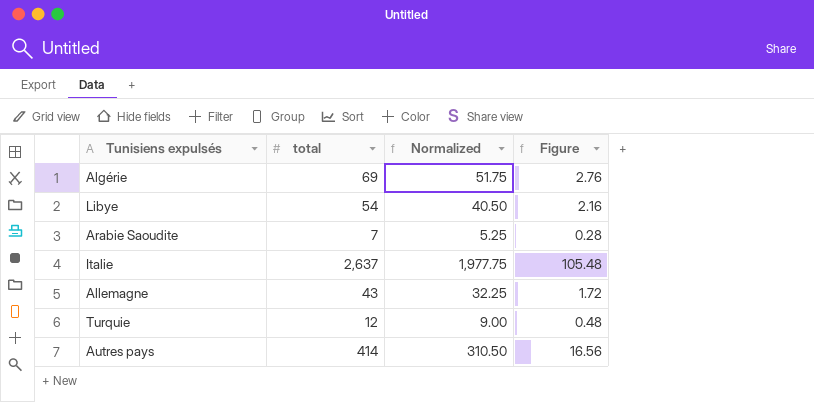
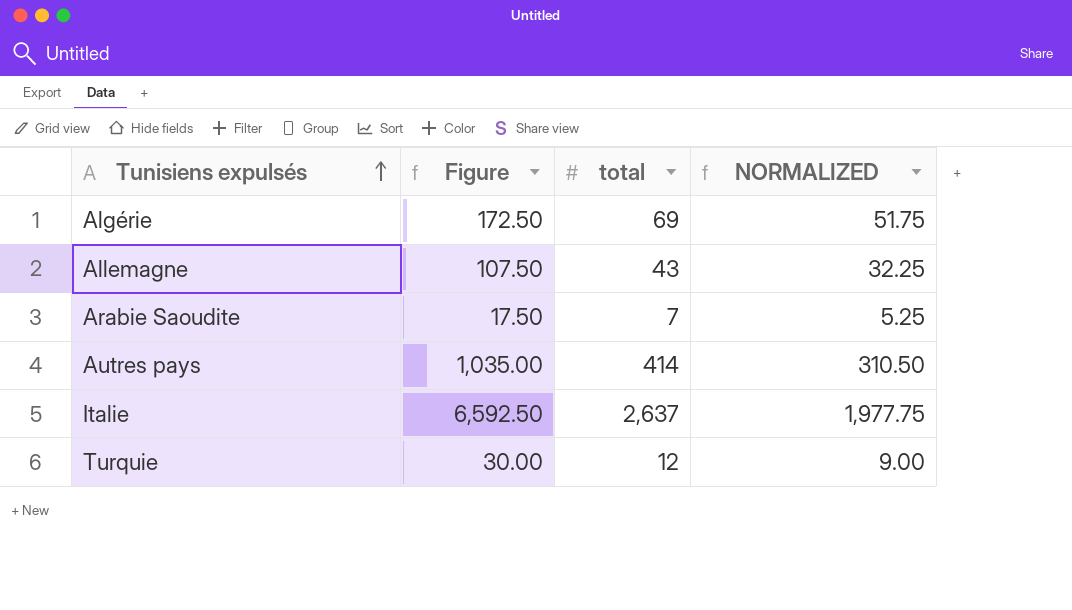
row order: none -> Tunisiens expulsés ascending
column Figure | formula: [total] * 0.04 -> [total] * 2.5
column Figure | position: 4 -> 2
column name: Normalized -> NORMALIZED
row Libye: 54 | 40.50 | 2.16 -> none

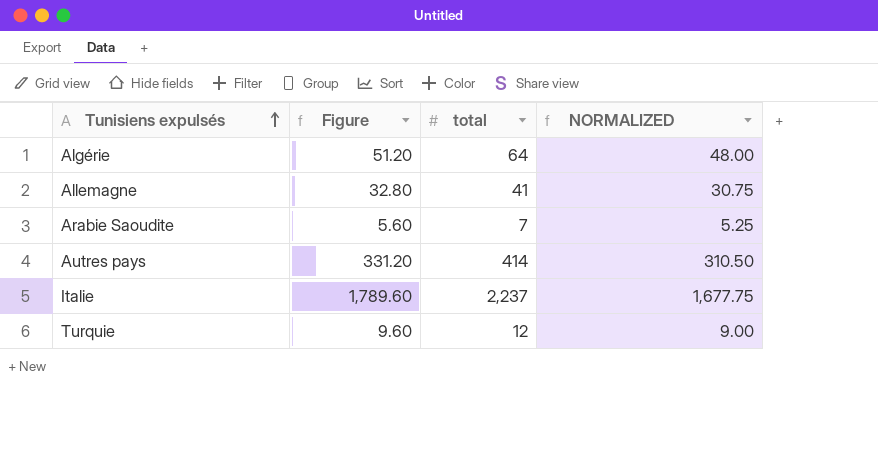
column Figure | formula: [total] * 2.5 -> [total] * 0.8
Algérie | total: 69 -> 64
Algérie | NORMALIZED: 51.75 -> 48.00
Allemagne | total: 43 -> 41
Allemagne | NORMALIZED: 32.25 -> 30.75
Italie | total: 2,637 -> 2,237
Italie | NORMALIZED: 1,977.75 -> 1,677.75

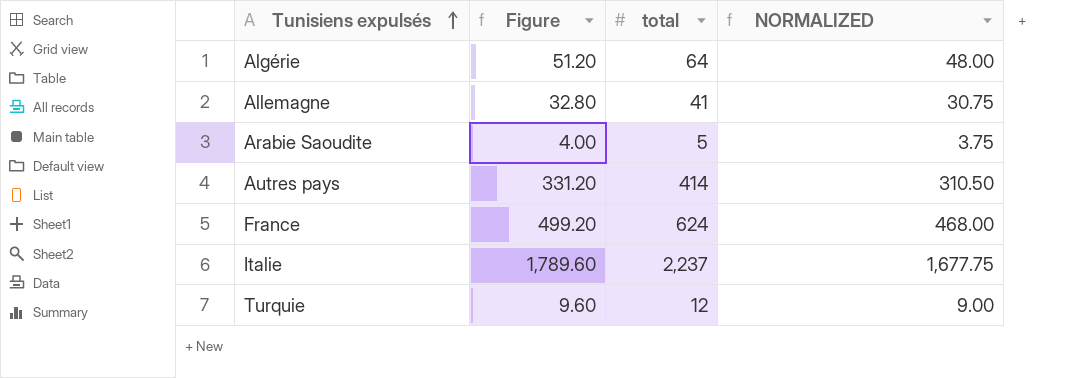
Arabie Saoudite | Figure: 5.60 -> 4.00
Arabie Saoudite | total: 7 -> 5
Arabie Saoudite | NORMALIZED: 5.25 -> 3.75
row France: none -> 499.20 | 624 | 468.00

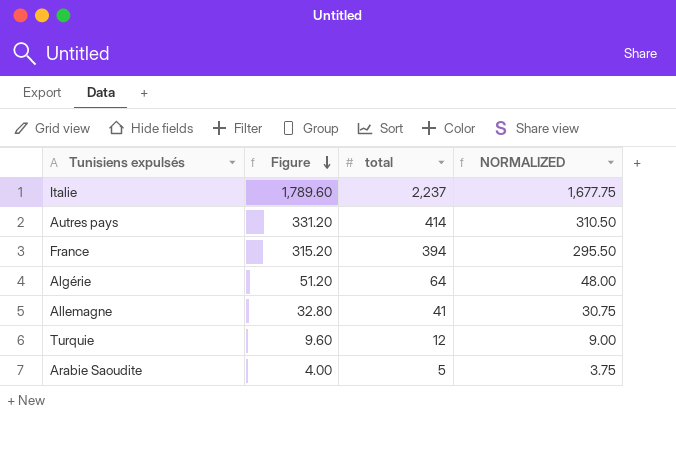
row order: Tunisiens expulsés ascending -> Figure descending
France | Figure: 499.20 -> 315.20
France | total: 624 -> 394
France | NORMALIZED: 468.00 -> 295.50

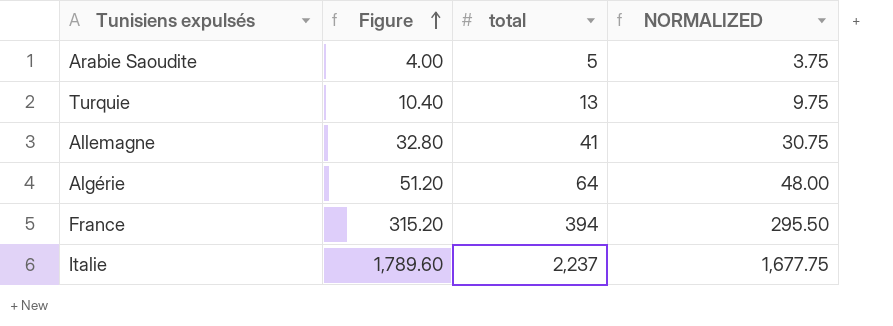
row order: Figure descending -> Figure ascending
row Autres pays: 331.20 | 414 | 310.50 -> none
Turquie | Figure: 9.60 -> 10.40
Turquie | total: 12 -> 13
Turquie | NORMALIZED: 9.00 -> 9.75

